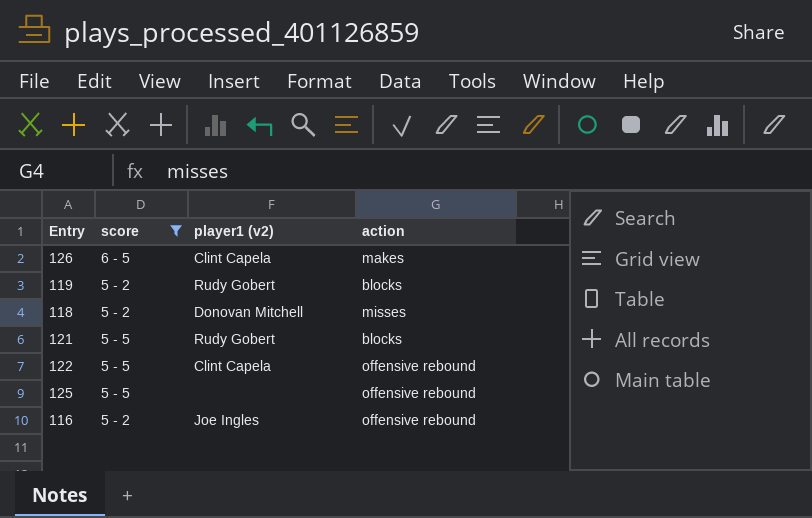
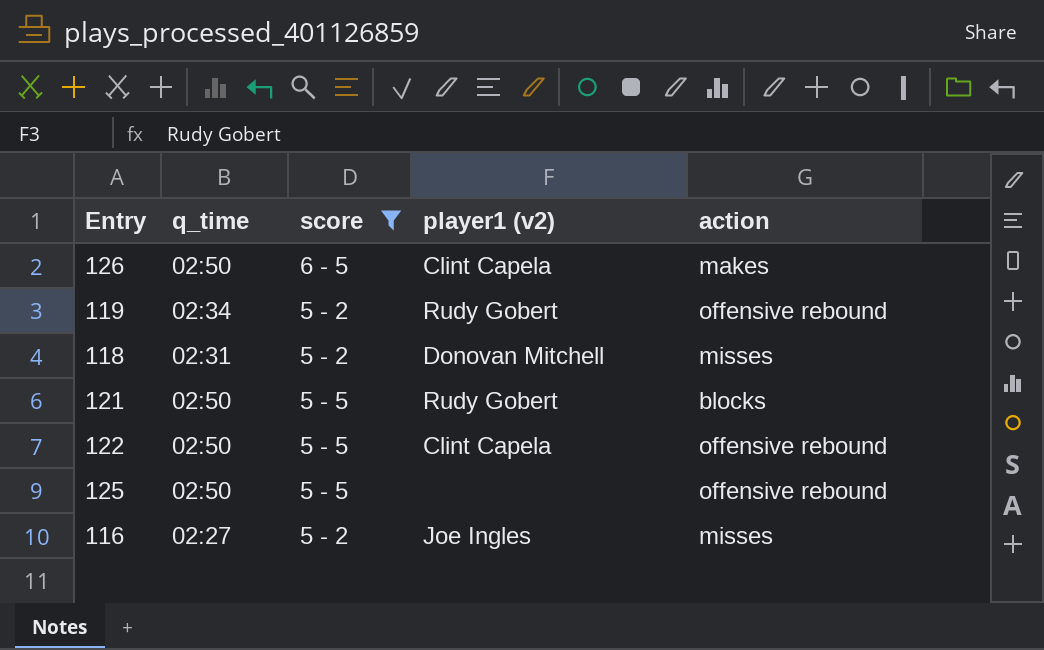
column q_time | position: none -> 2
119 | action: blocks -> offensive rebound
116 | action: offensive rebound -> misses

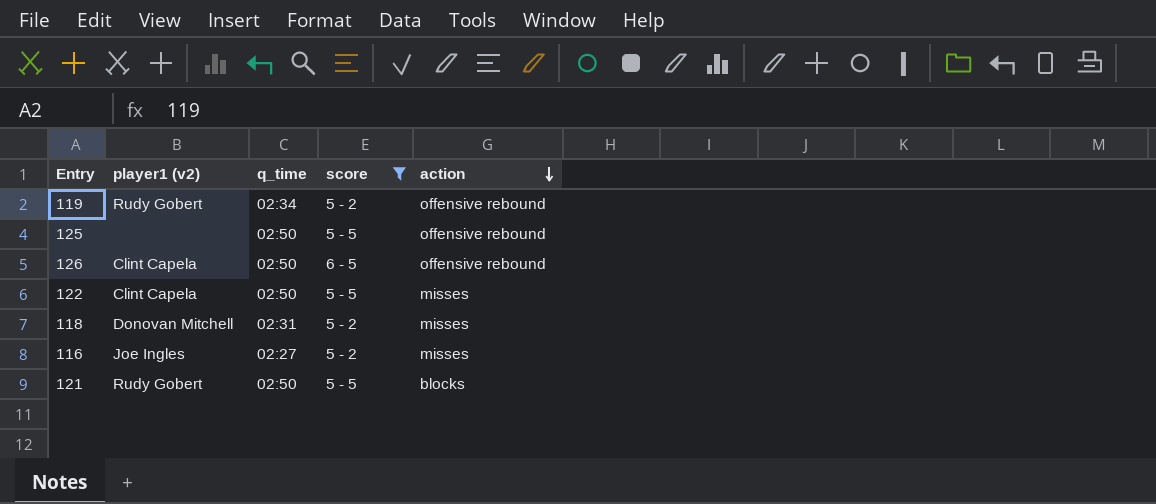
row order: none -> action descending
column player1 (v2) | position: 4 -> 2
126 | action: makes -> offensive rebound
122 | action: offensive rebound -> misses

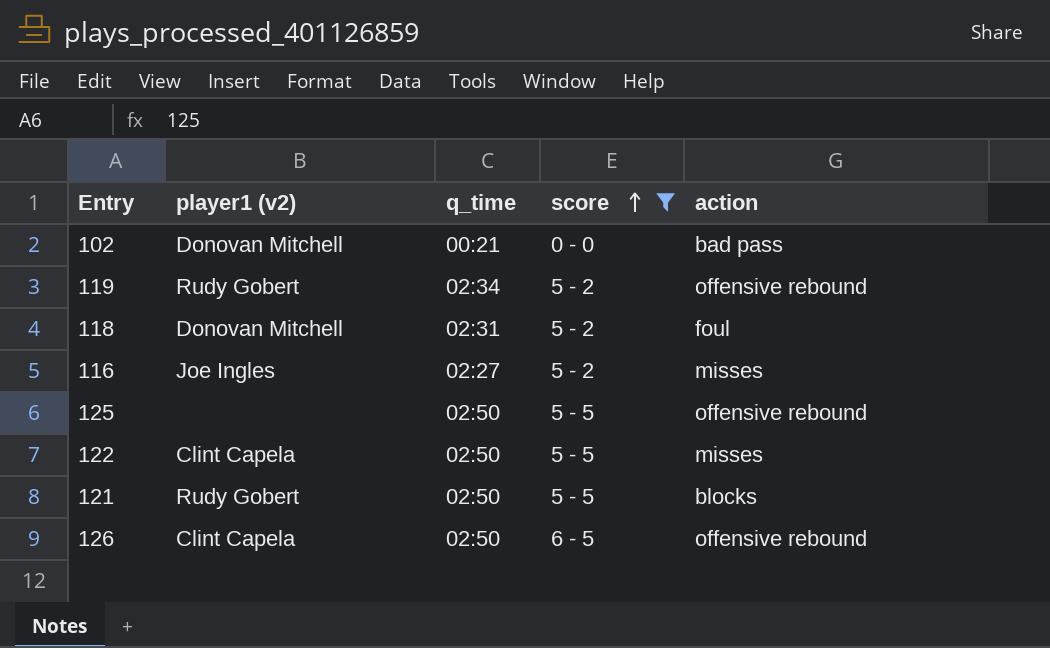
row order: action descending -> score ascending
row 102: none -> Donovan Mitchell | 00:21 | 0 - 0 | bad pass
118 | action: misses -> foul

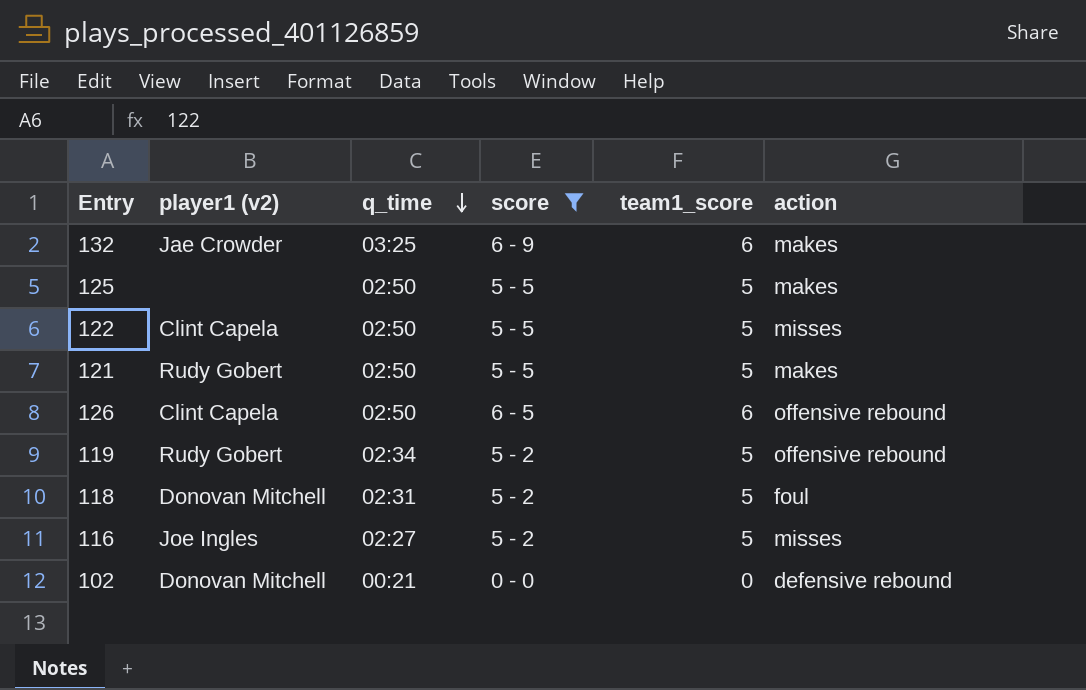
row order: score ascending -> q_time descending
column team1_score | position: none -> 5
row 132: none -> Jae Crowder | 03:25 | 6 - 9 | 6 | makes
125 | action: offensive rebound -> makes
121 | action: blocks -> makes
102 | action: bad pass -> defensive rebound

